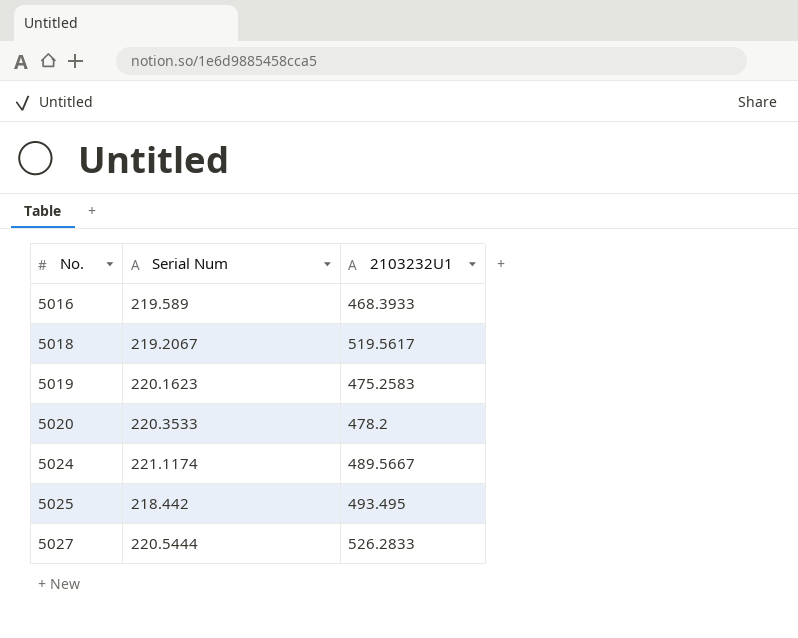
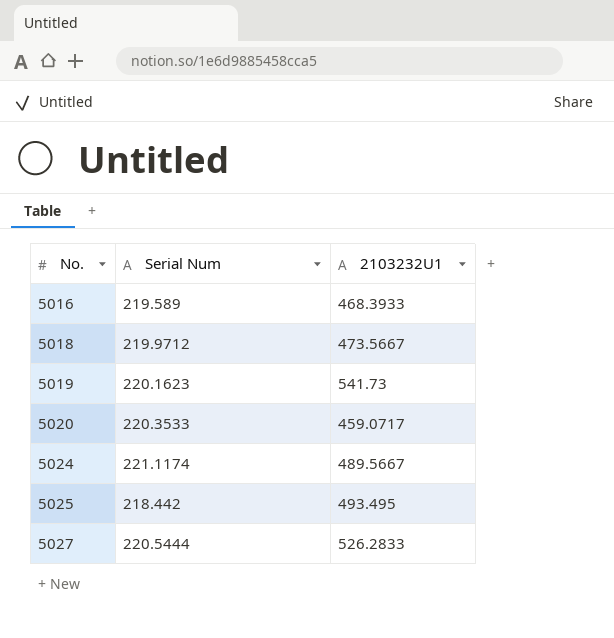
5018 | Serial Num: 219.2067 -> 219.9712
5018 | 2103232U1: 519.5617 -> 473.5667
5019 | 2103232U1: 475.2583 -> 541.73
5020 | 2103232U1: 478.2 -> 459.0717

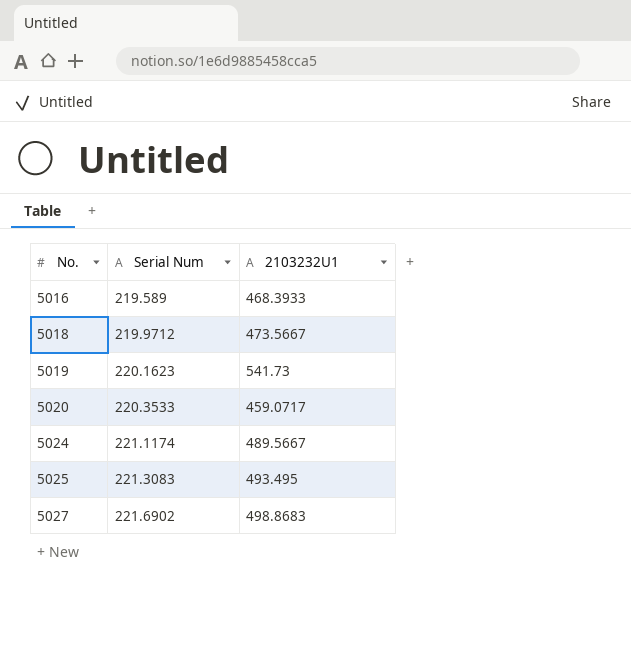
5025 | Serial Num: 218.442 -> 221.3083
5027 | Serial Num: 220.5444 -> 221.6902
5027 | 2103232U1: 526.2833 -> 498.8683

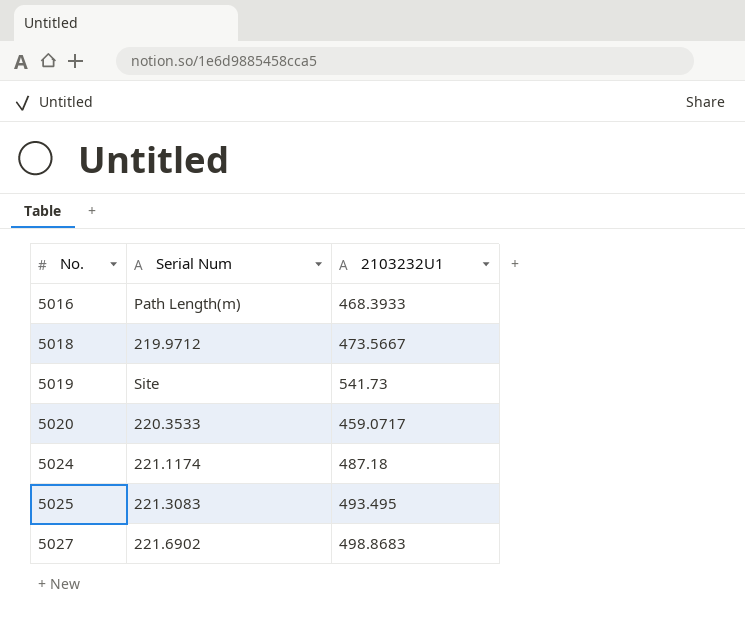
5016 | Serial Num: 219.589 -> Path Length(m)
5019 | Serial Num: 220.1623 -> Site
5024 | 2103232U1: 489.5667 -> 487.18

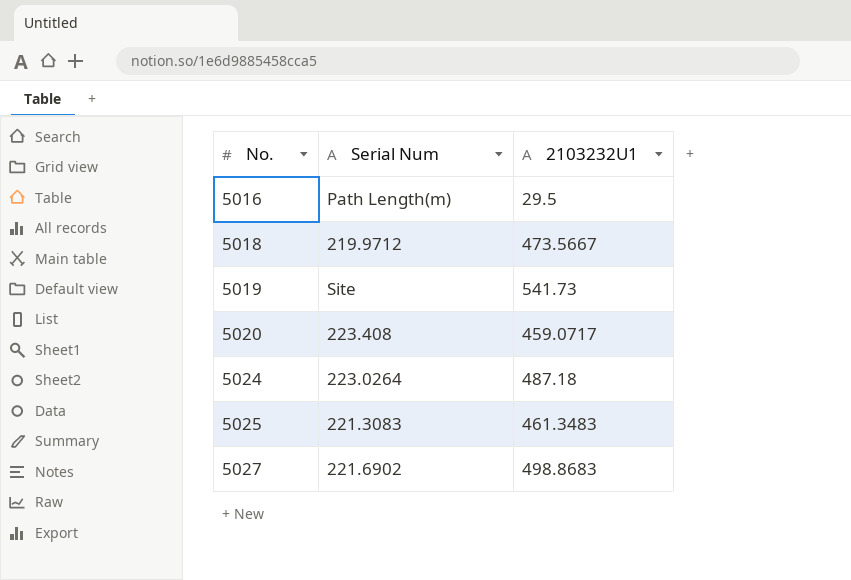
5016 | 2103232U1: 468.3933 -> 29.5
5020 | Serial Num: 220.3533 -> 223.408
5024 | Serial Num: 221.1174 -> 223.0264
5025 | 2103232U1: 493.495 -> 461.3483

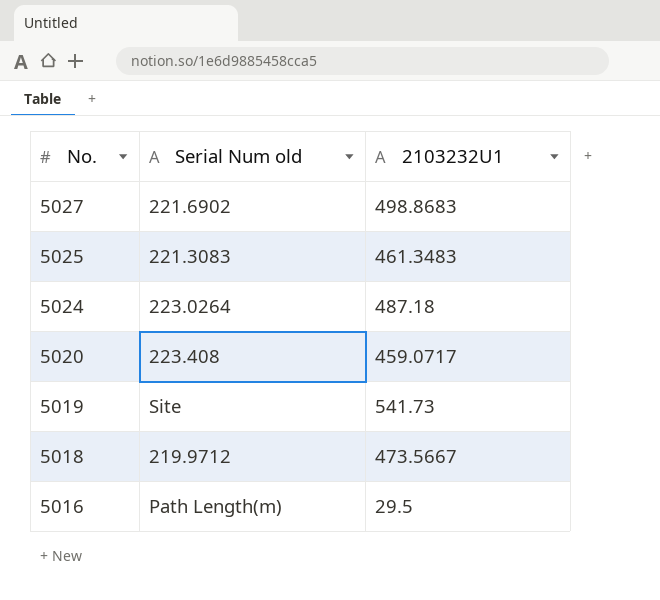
row order: No. ascending -> No. descending
column name: Serial Num -> Serial Num old

